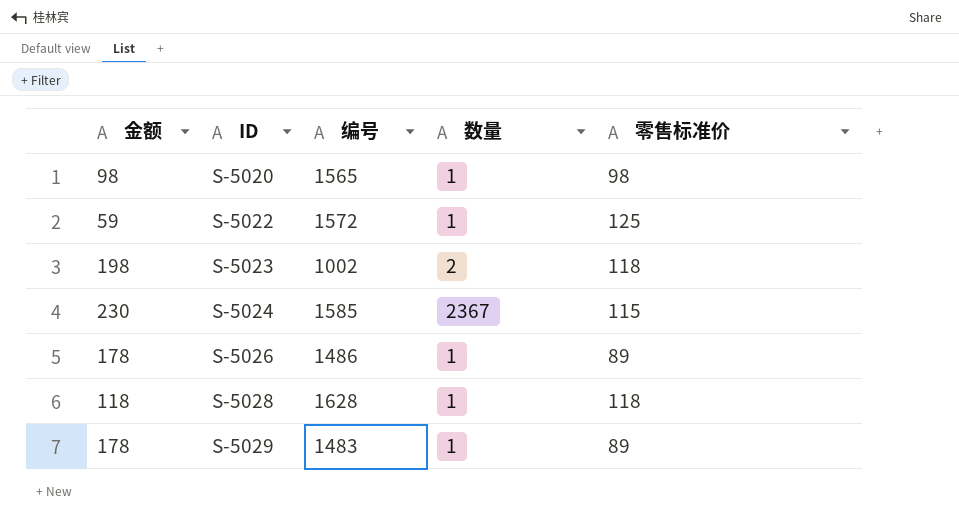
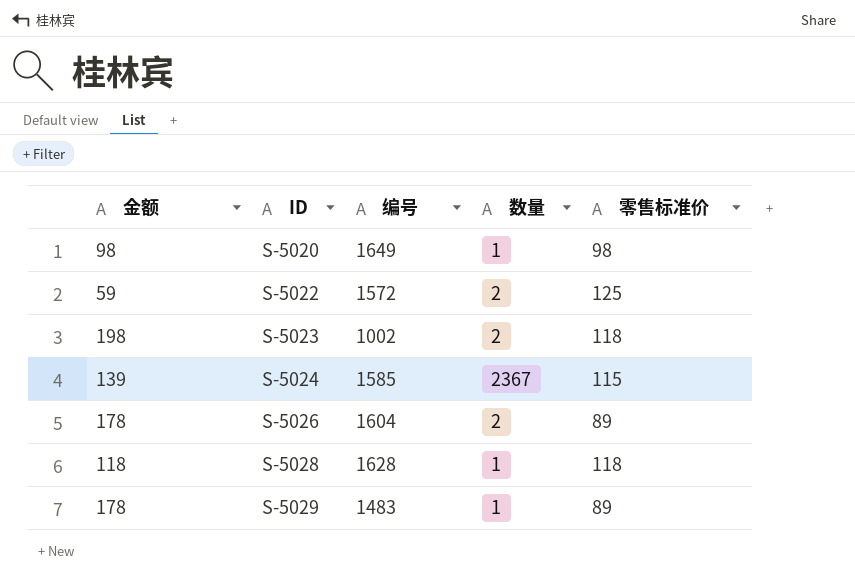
S-5020 | 编号: 1565 -> 1649
S-5022 | 数量: 1 -> 2
S-5024 | 金额: 230 -> 139
S-5026 | 编号: 1486 -> 1604
S-5026 | 数量: 1 -> 2

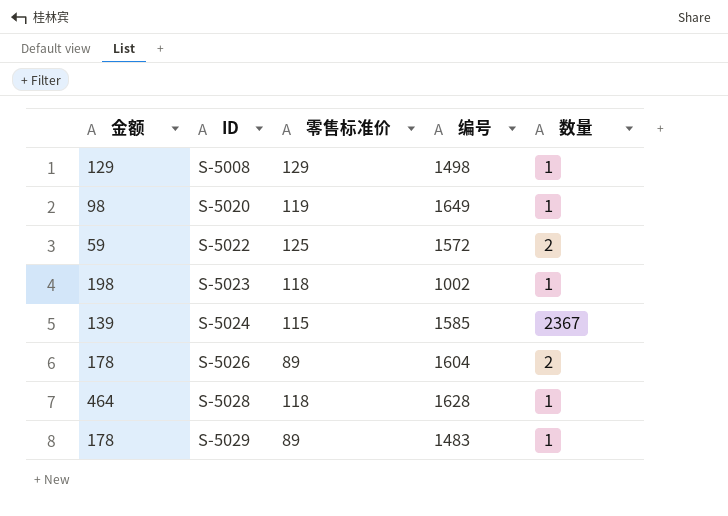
column 零售标准价 | position: 5 -> 3
row S-5008: none -> 129 | 129 | 1498 | 1
S-5020 | 零售标准价: 98 -> 119
S-5023 | 数量: 2 -> 1
S-5028 | 金额: 118 -> 464

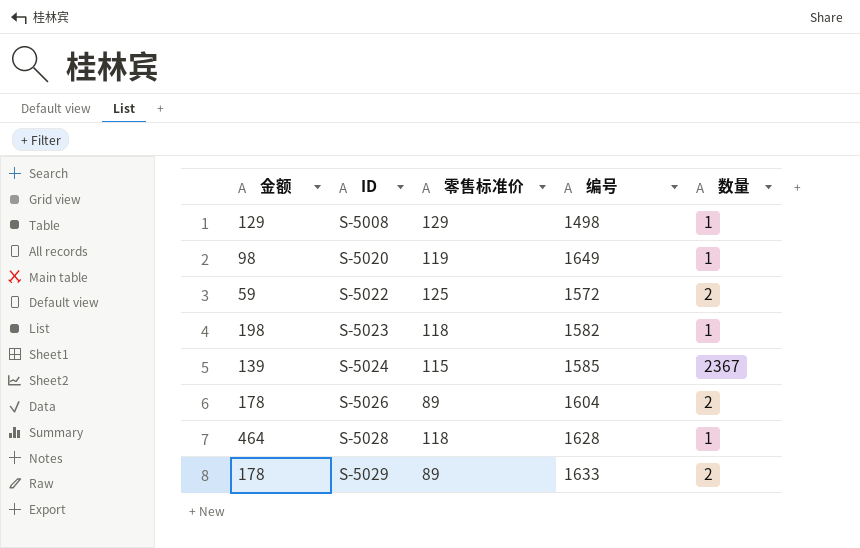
S-5023 | 编号: 1002 -> 1582
S-5029 | 编号: 1483 -> 1633
S-5029 | 数量: 1 -> 2

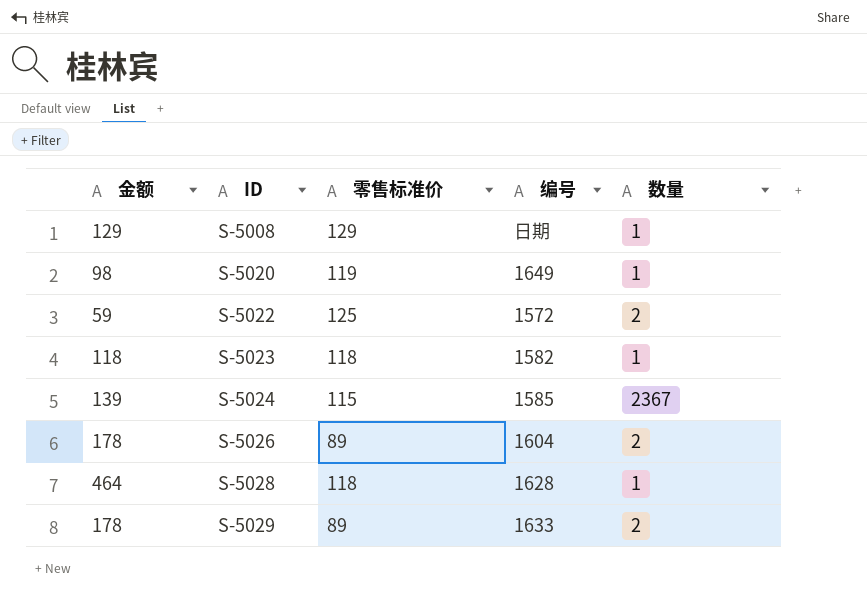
S-5008 | 编号: 1498 -> 日期
S-5023 | 金额: 198 -> 118

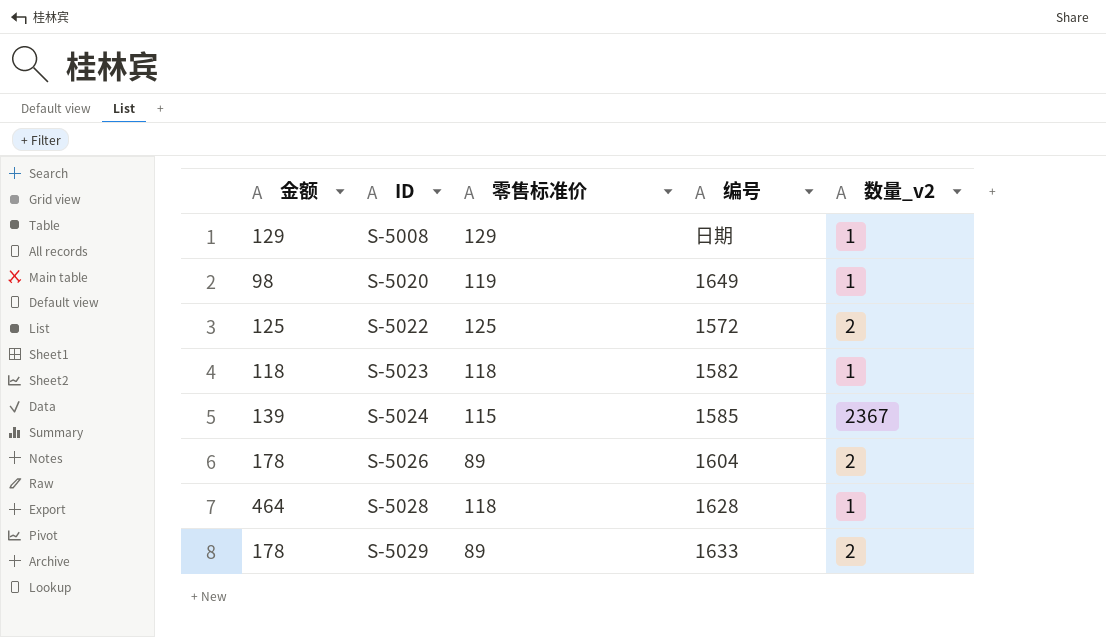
column name: 数量 -> 数量_v2
S-5022 | 金额: 59 -> 125

